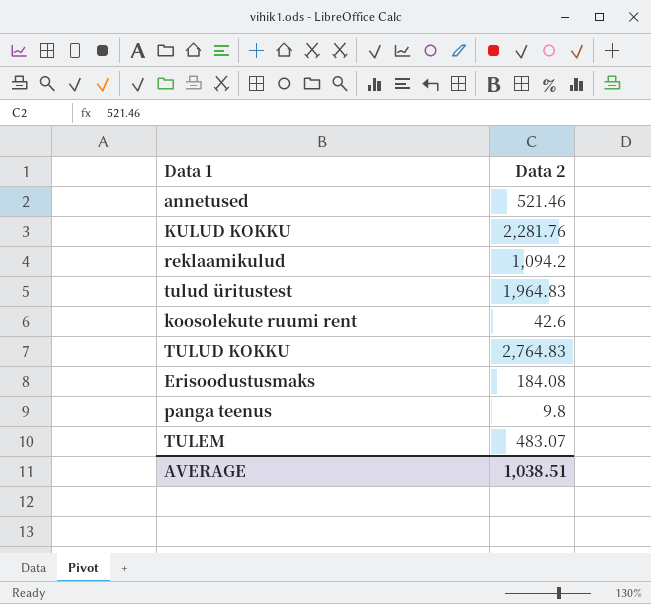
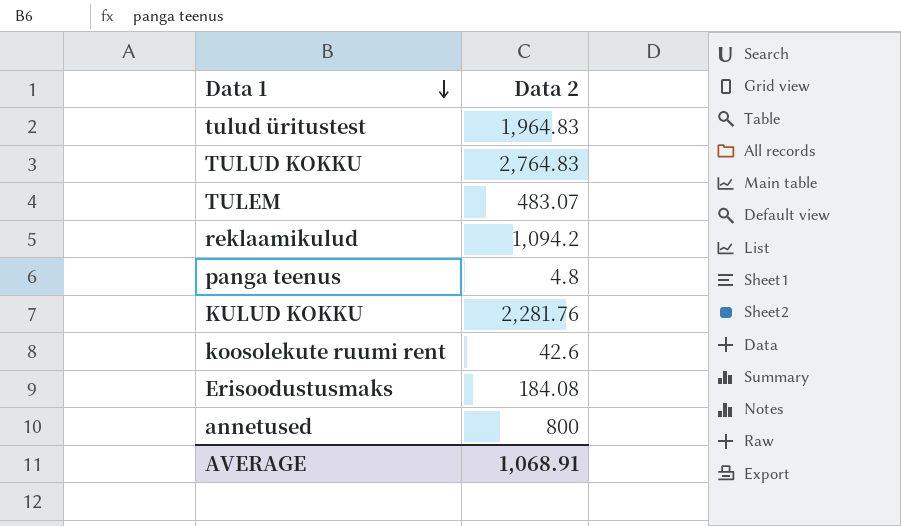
row order: none -> Data 1 descending
panga teenus | Data 2: 9.8 -> 4.8
annetused | Data 2: 521.46 -> 800
AVERAGE | Data 2: 1,038.51 -> 1,068.91

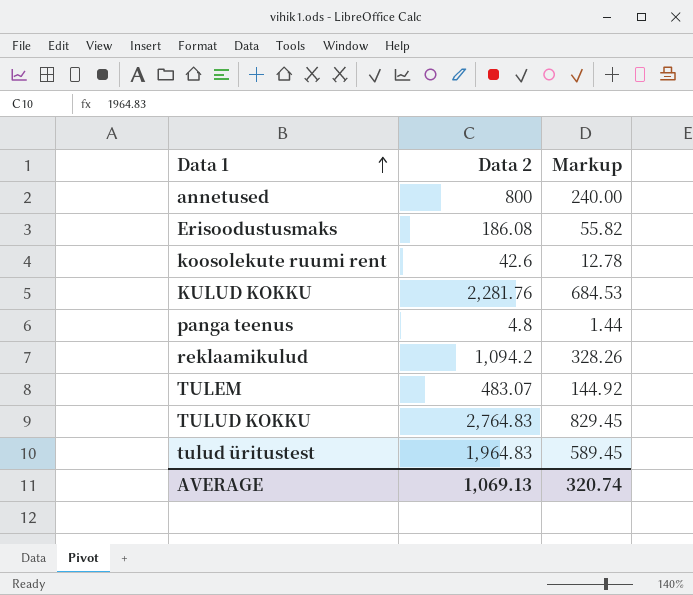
row order: Data 1 descending -> Data 1 ascending
column Markup | formula: none -> [Data 2] * 0.3
Erisoodustusmaks | Data 2: 184.08 -> 186.08
AVERAGE | Data 2: 1,068.91 -> 1,069.13

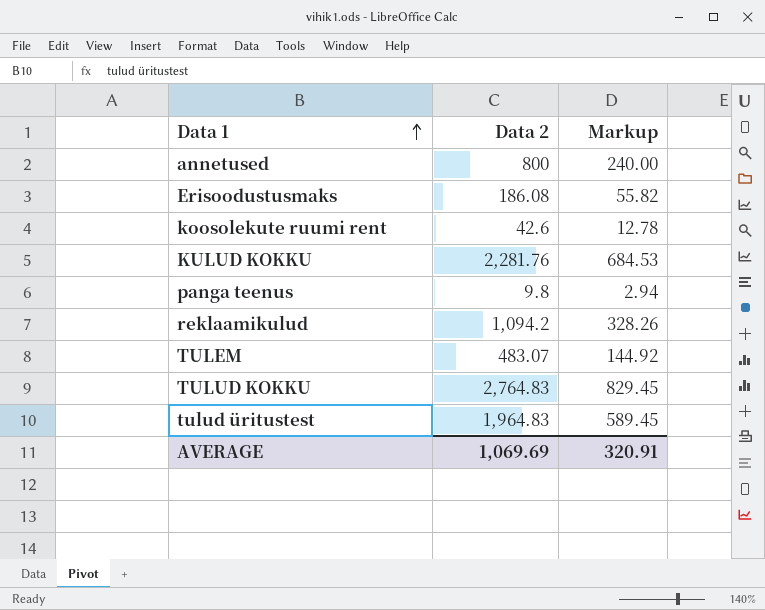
panga teenus | Data 2: 4.8 -> 9.8
panga teenus | Markup: 1.44 -> 2.94
AVERAGE | Data 2: 1,069.13 -> 1,069.69
AVERAGE | Markup: 320.74 -> 320.91

